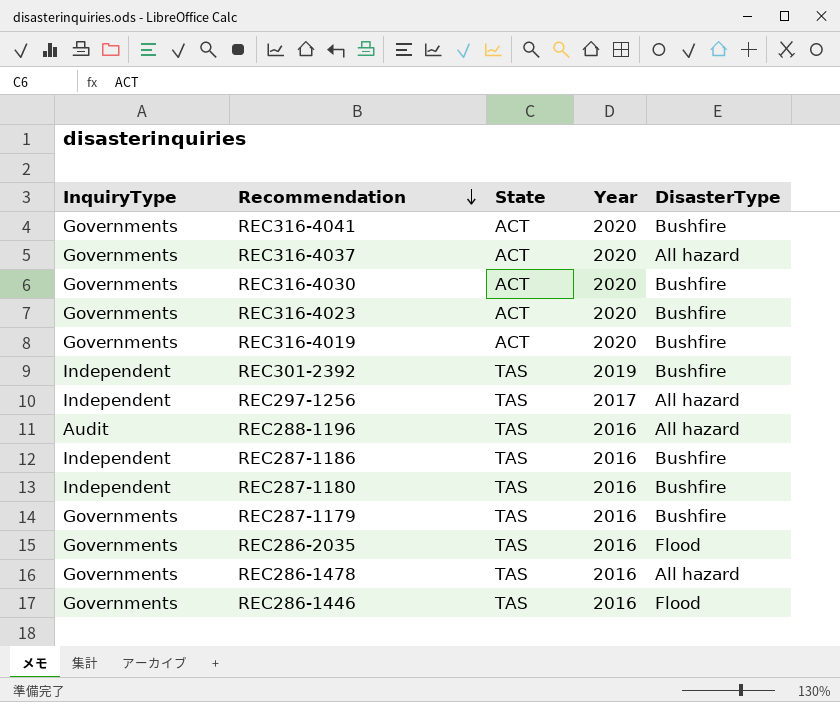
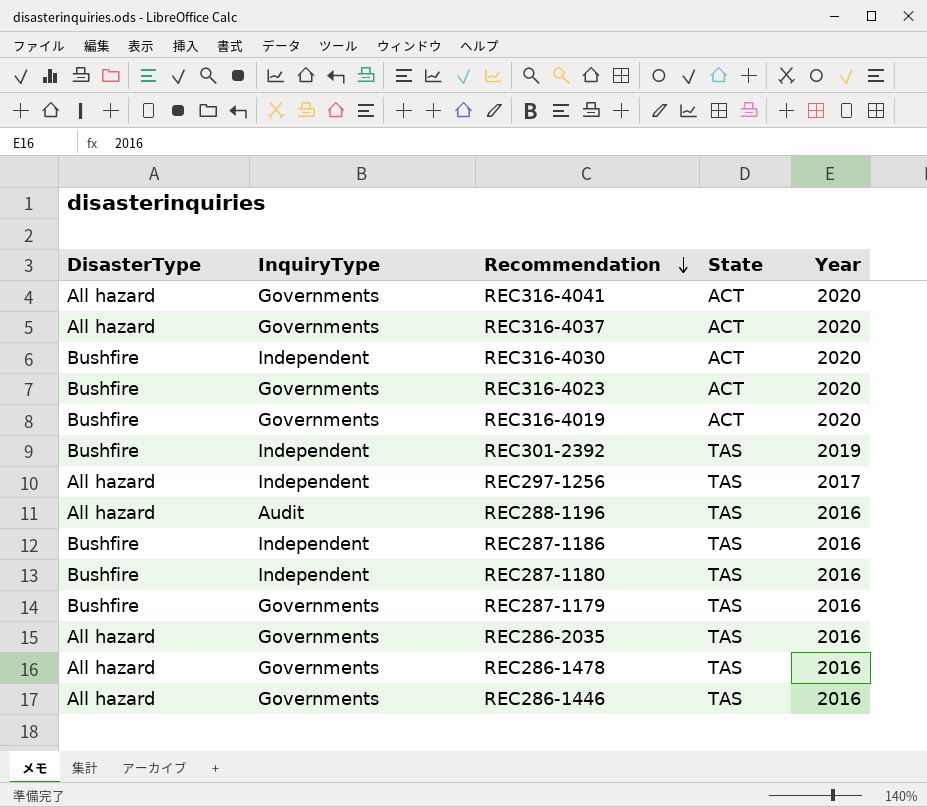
column DisasterType | position: 5 -> 1
REC316-4041 | DisasterType: Bushfire -> All hazard
REC316-4030 | InquiryType: Governments -> Independent
REC286-2035 | DisasterType: Flood -> All hazard
REC286-1446 | DisasterType: Flood -> All hazard

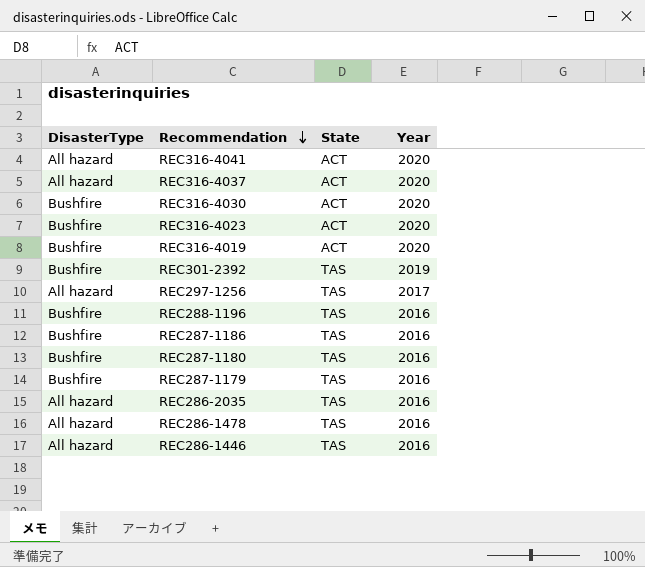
column InquiryType | position: 2 -> none
REC288-1196 | DisasterType: All hazard -> Bushfire

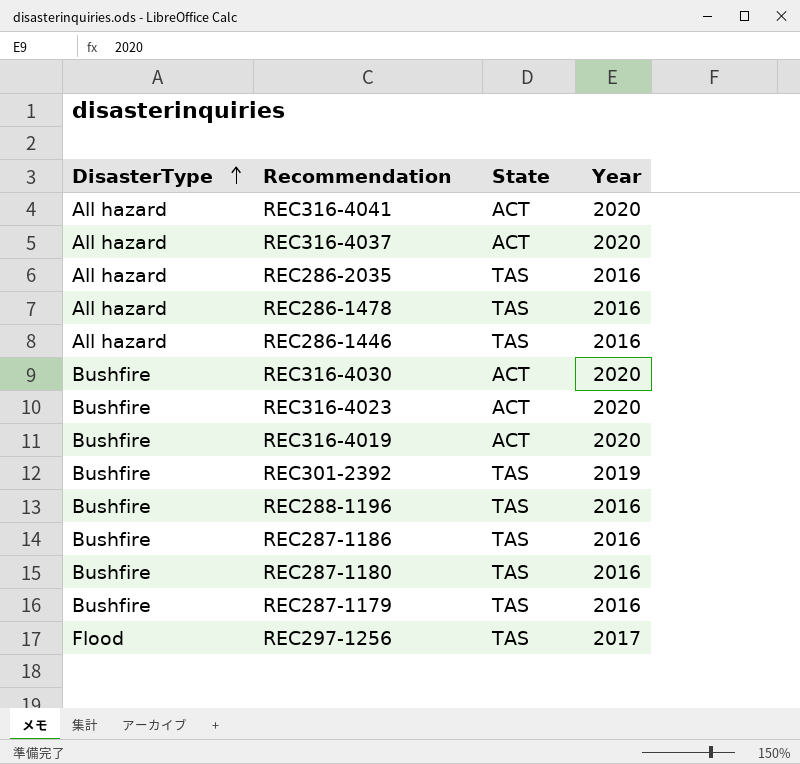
row order: Recommendation descending -> DisasterType ascending
REC297-1256 | DisasterType: All hazard -> Flood

